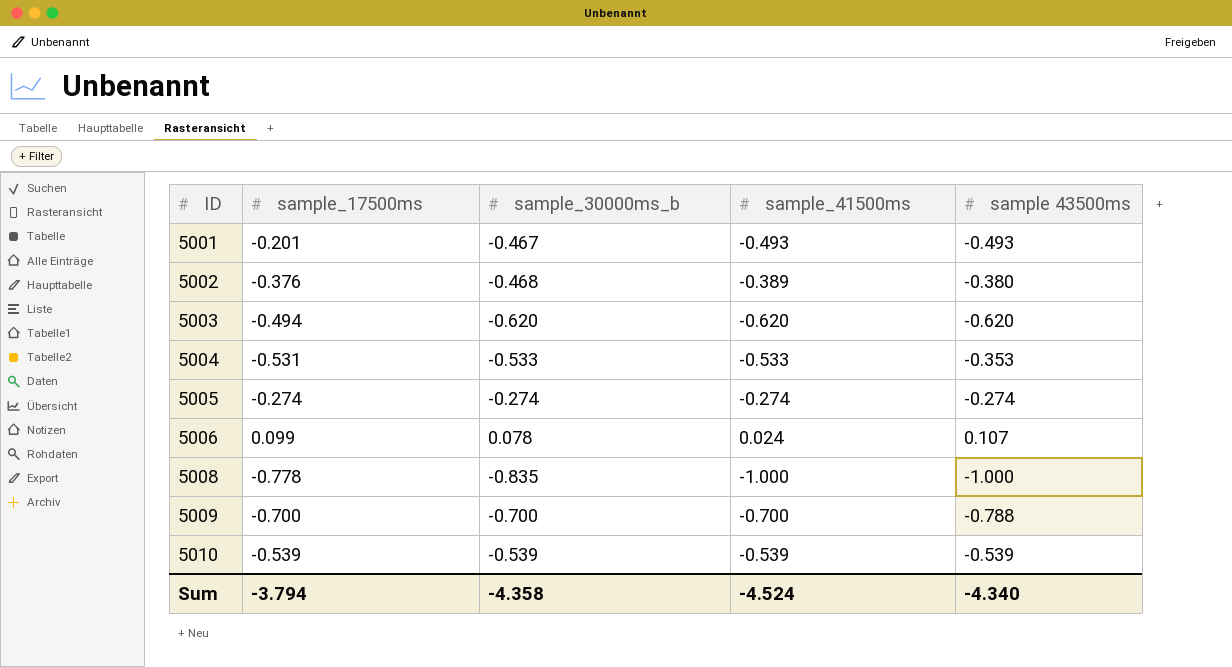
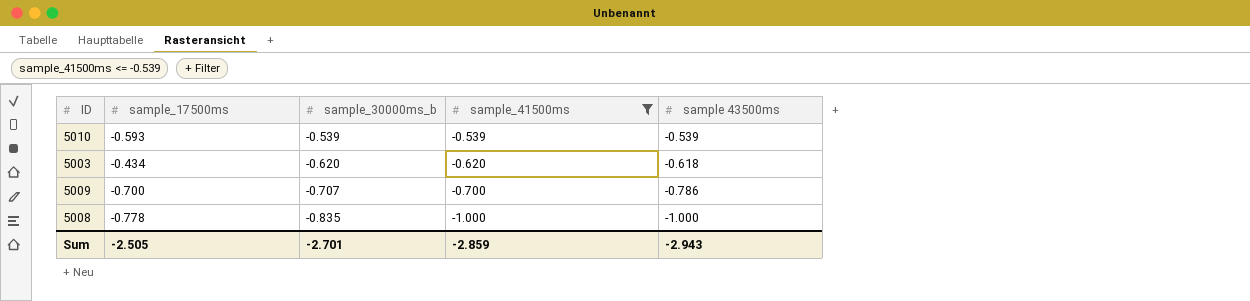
filter: none -> sample_41500ms <= -0.539
row order: ID ascending -> sample_30000ms_b descending
5010 | sample_17500ms: -0.539 -> -0.593
5003 | sample_17500ms: -0.494 -> -0.434
5003 | sample 43500ms: -0.620 -> -0.618
5009 | sample_30000ms_b: -0.700 -> -0.707
5009 | sample 43500ms: -0.788 -> -0.786
Sum | sample_17500ms: -3.794 -> -2.505
Sum | sample_30000ms_b: -4.358 -> -2.701
Sum | sample_41500ms: -4.524 -> -2.859
Sum | sample 43500ms: -4.340 -> -2.943

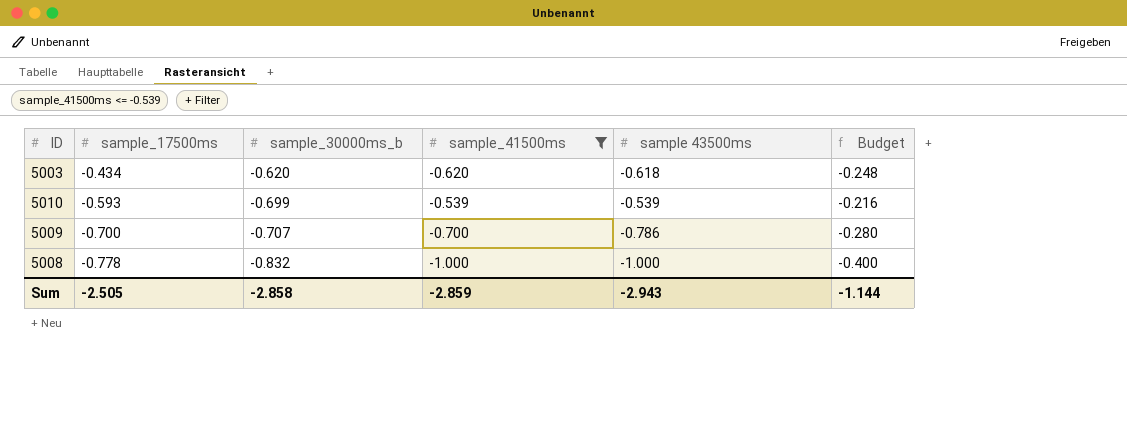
row order: sample_30000ms_b descending -> sample_17500ms descending
column Budget | formula: none -> [sample_41500ms] * 0.4
5010 | sample_30000ms_b: -0.539 -> -0.699
5008 | sample_30000ms_b: -0.835 -> -0.832
Sum | sample_30000ms_b: -2.701 -> -2.858

